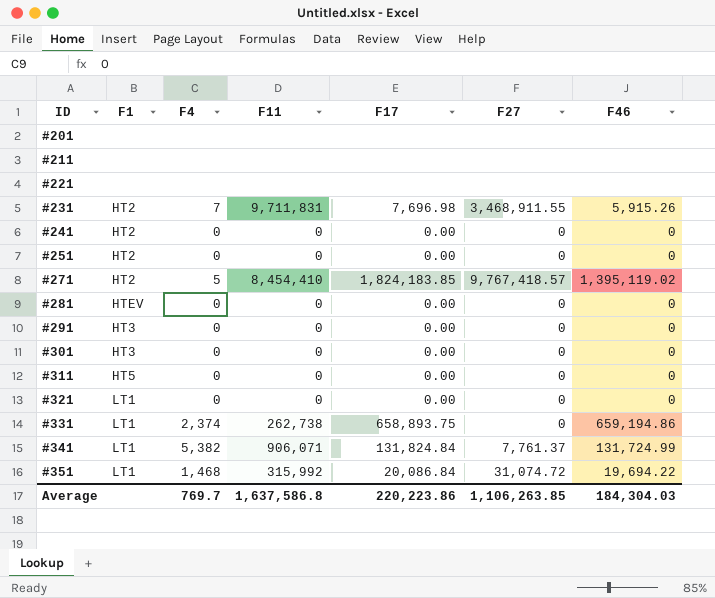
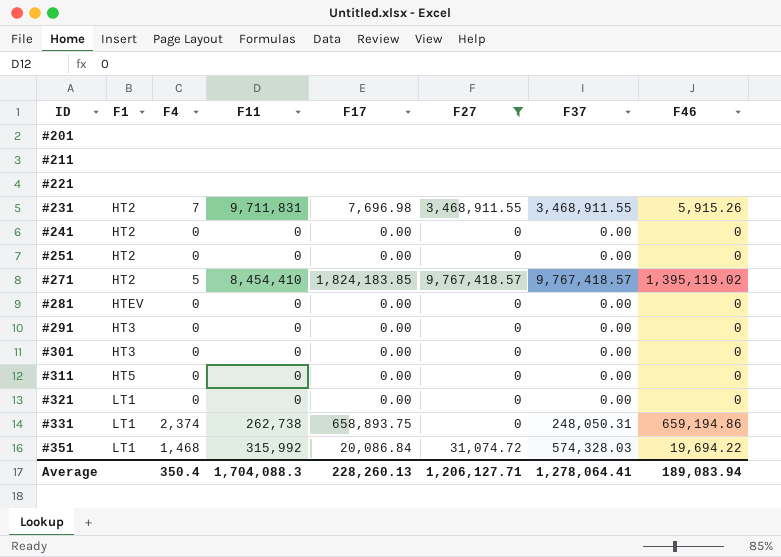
filter: none -> F27 != 7,761.37
column F37 | position: none -> 7
Average | F4: 769.7 -> 350.4
Average | F11: 1,637,586.8 -> 1,704,088.3
Average | F17: 220,223.86 -> 228,260.13
Average | F27: 1,106,263.85 -> 1,206,127.71
Average | F46: 184,304.03 -> 189,083.94

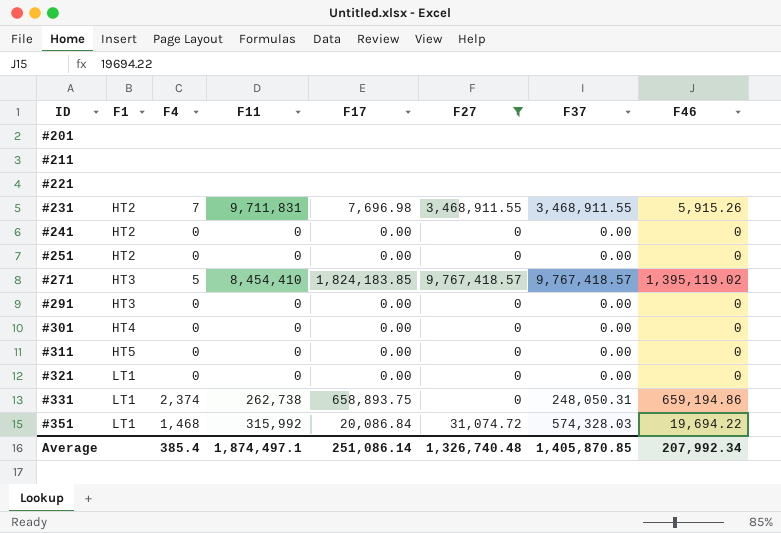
row #281: HTEV | 0 | 0 | 0.00 | 0 | 0.00 | 0 -> none
#271 | F1: HT2 -> HT3
#301 | F1: HT3 -> HT4
Average | F4: 350.4 -> 385.4
Average | F11: 1,704,088.3 -> 1,874,497.1
Average | F17: 228,260.13 -> 251,086.14
Average | F27: 1,206,127.71 -> 1,326,740.48
Average | F37: 1,278,064.41 -> 1,405,870.85
Average | F46: 189,083.94 -> 207,992.34

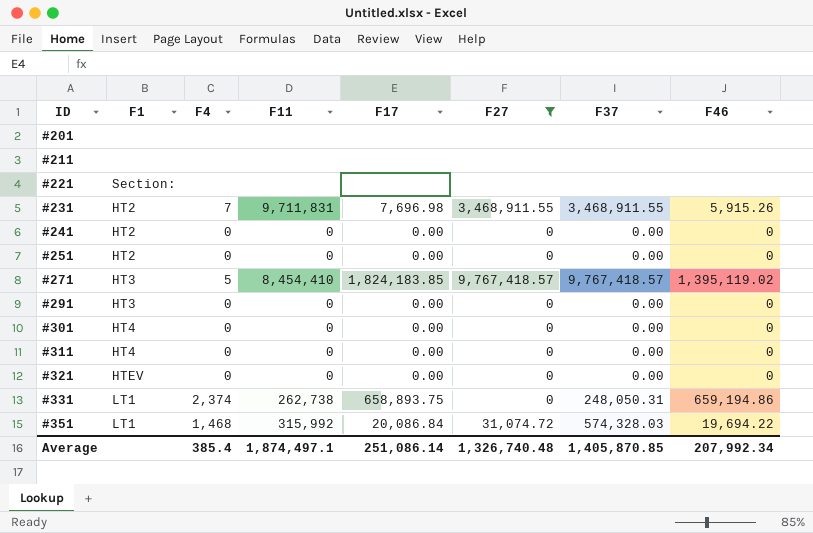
#221 | F1: none -> Section:
#311 | F1: HT5 -> HT4
#321 | F1: LT1 -> HTEV

